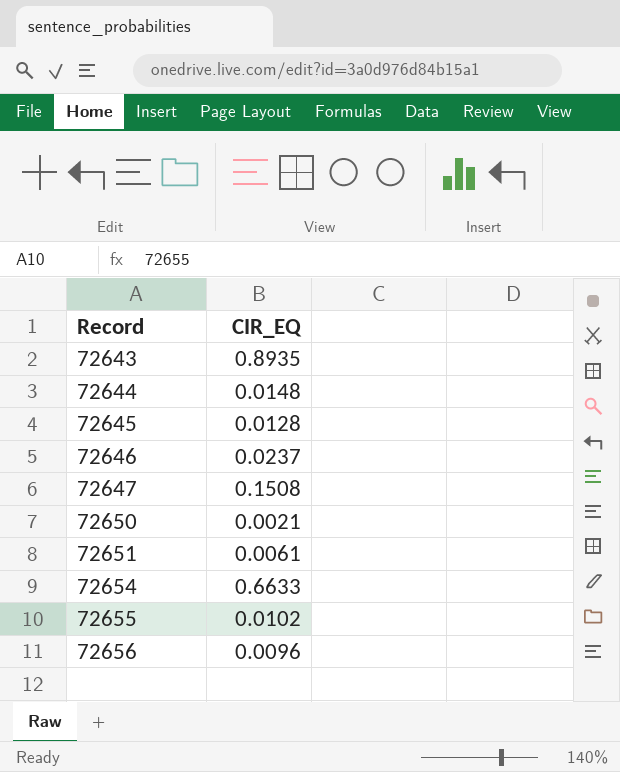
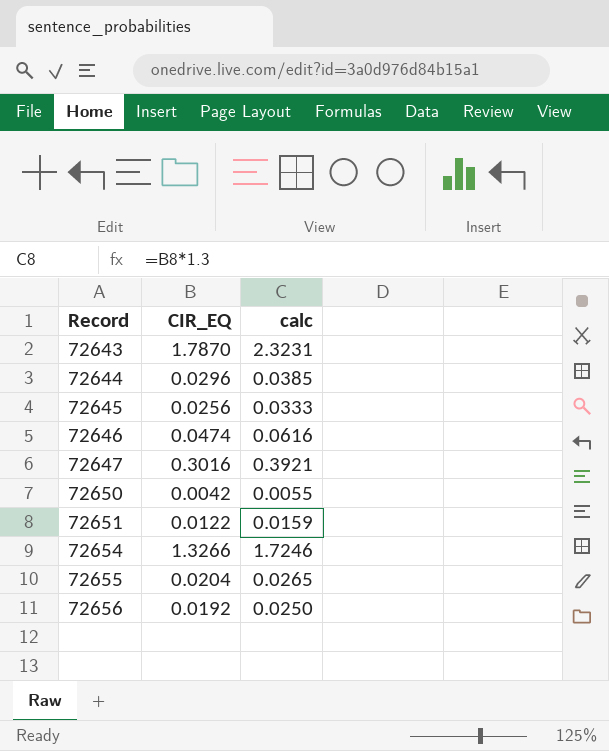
column calc | formula: none -> [CIR_EQ] * 1.3
72643 | CIR_EQ: 0.8935 -> 1.7870
72644 | CIR_EQ: 0.0148 -> 0.0296
72645 | CIR_EQ: 0.0128 -> 0.0256
72646 | CIR_EQ: 0.0237 -> 0.0474
72647 | CIR_EQ: 0.1508 -> 0.3016
72650 | CIR_EQ: 0.0021 -> 0.0042
72651 | CIR_EQ: 0.0061 -> 0.0122
72654 | CIR_EQ: 0.6633 -> 1.3266
72655 | CIR_EQ: 0.0102 -> 0.0204
72656 | CIR_EQ: 0.0096 -> 0.0192

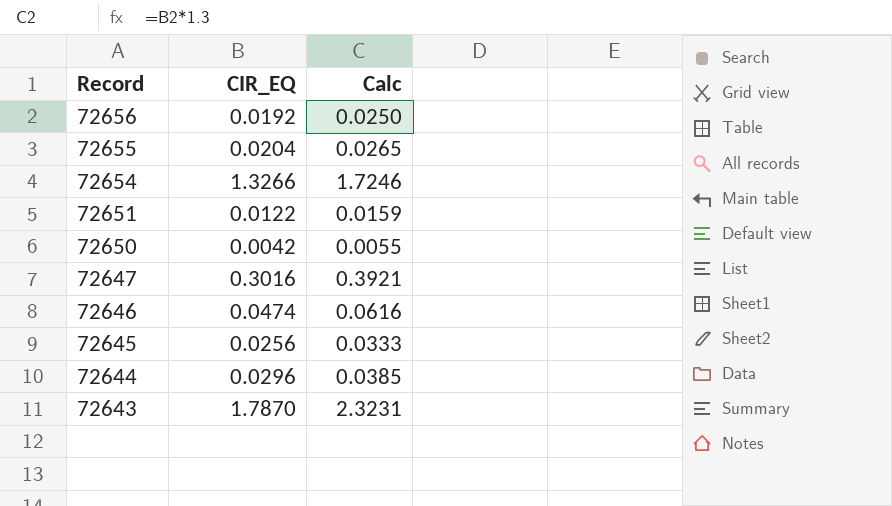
row order: Record ascending -> Record descending
column name: calc -> Calc

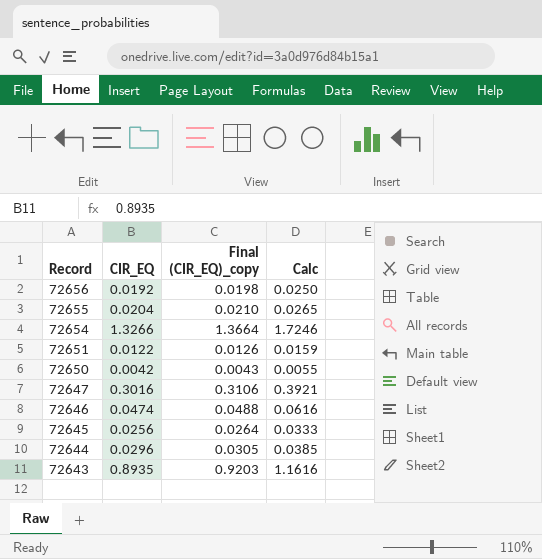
column Final (CIR_EQ)_copy | formula: none -> [CIR_EQ] * 1.03
72643 | CIR_EQ: 1.7870 -> 0.8935
72643 | Calc: 2.3231 -> 1.1616

